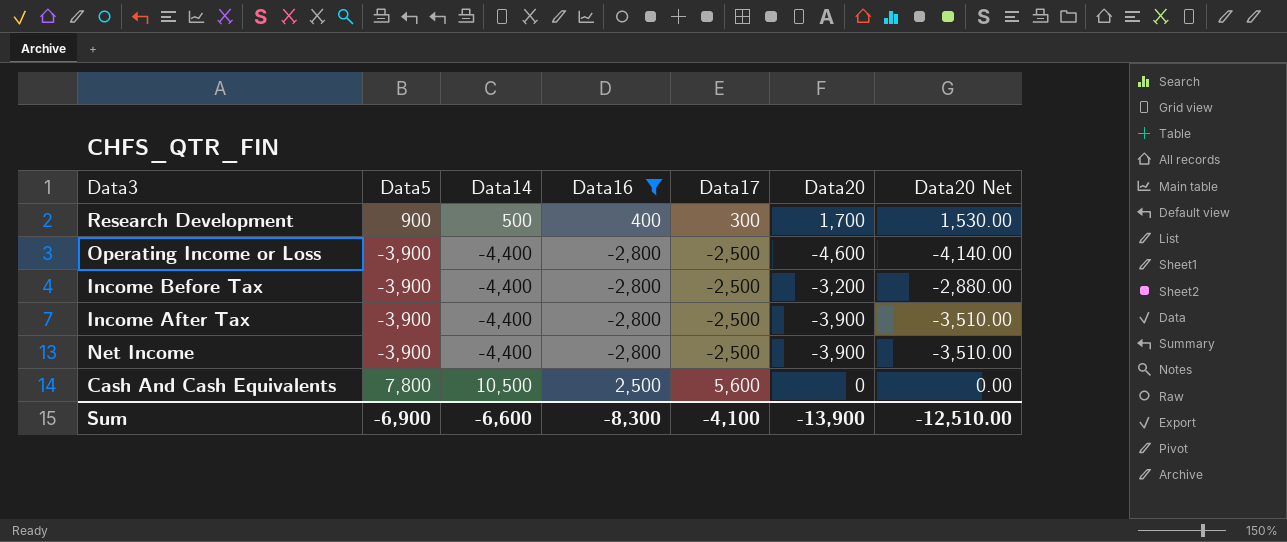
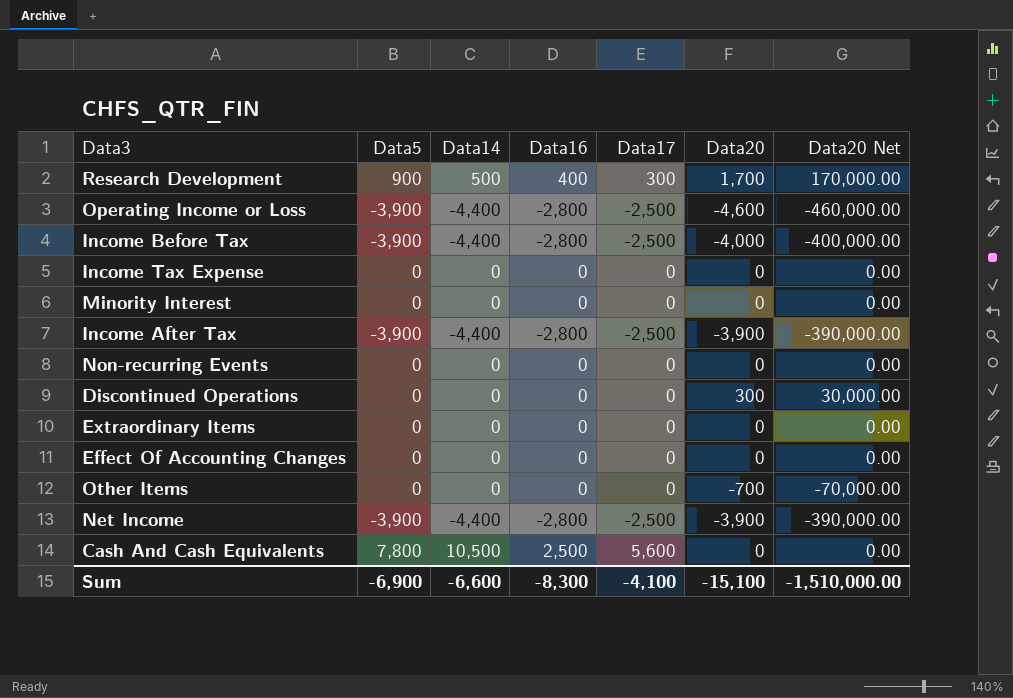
filter: Data16 != 0 -> none
column Data20 Net | formula: [Data20] * 0.9 -> [Data20] * 100
Income Before Tax | Data20: -3,200 -> -4,000
Sum | Data20: -13,900 -> -15,100
Sum | Data20 Net: -12,510.00 -> -1,510,000.00

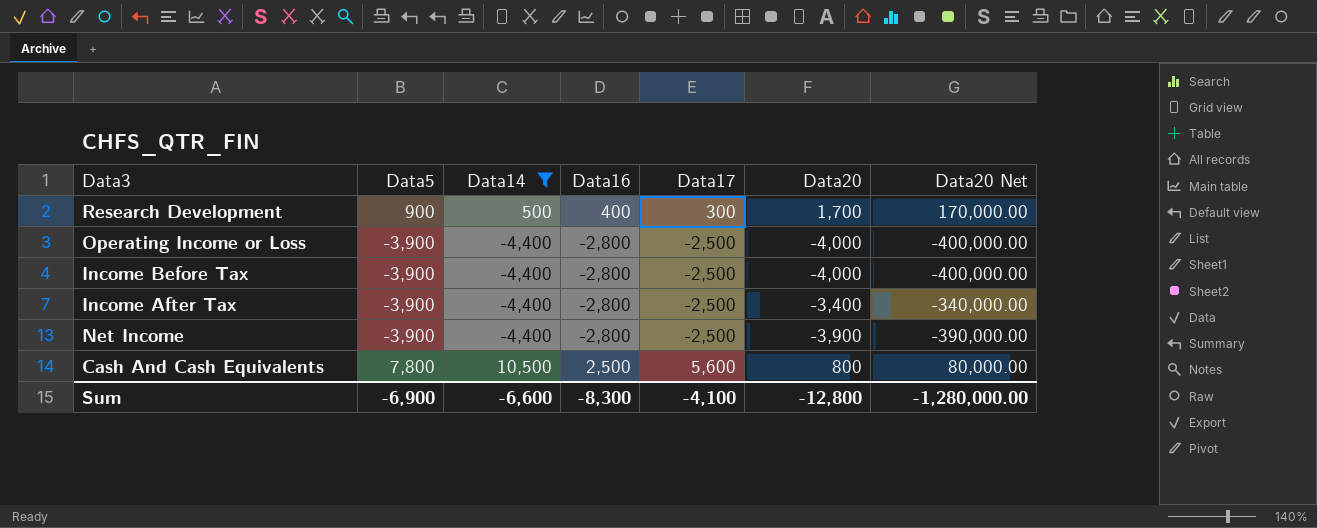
filter: none -> Data14 != 0
Operating Income or Loss | Data20: -4,600 -> -4,000
Operating Income or Loss | Data20 Net: -460,000.00 -> -400,000.00
Income After Tax | Data20: -3,900 -> -3,400
Income After Tax | Data20 Net: -390,000.00 -> -340,000.00
Cash And Cash Equivalents | Data20: 0 -> 800
Cash And Cash Equivalents | Data20 Net: 0.00 -> 80,000.00
Sum | Data20: -15,100 -> -12,800
Sum | Data20 Net: -1,510,000.00 -> -1,280,000.00

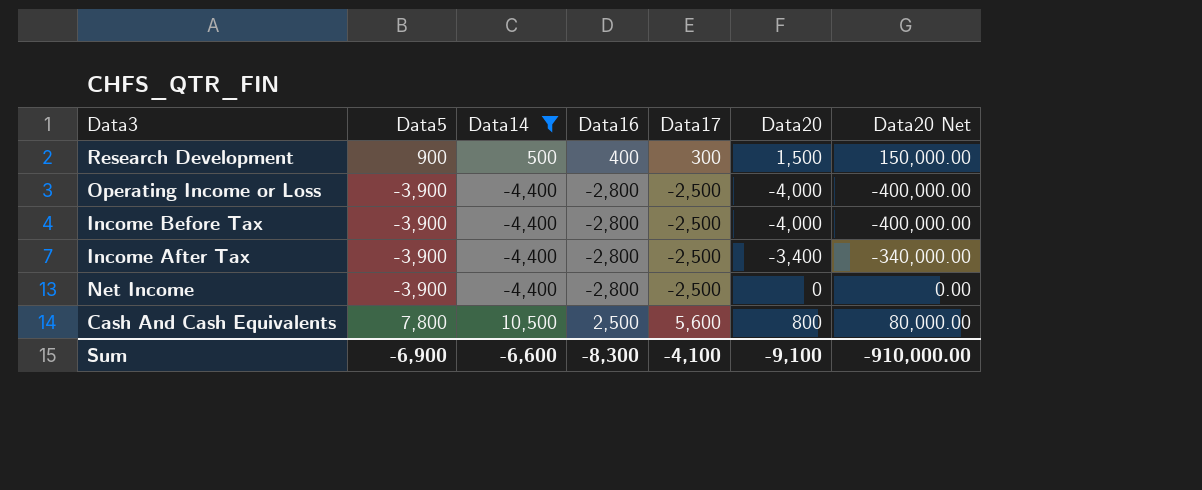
Research Development | Data20: 1,700 -> 1,500
Research Development | Data20 Net: 170,000.00 -> 150,000.00
Net Income | Data20: -3,900 -> 0
Net Income | Data20 Net: -390,000.00 -> 0.00
Sum | Data20: -12,800 -> -9,100
Sum | Data20 Net: -1,280,000.00 -> -910,000.00

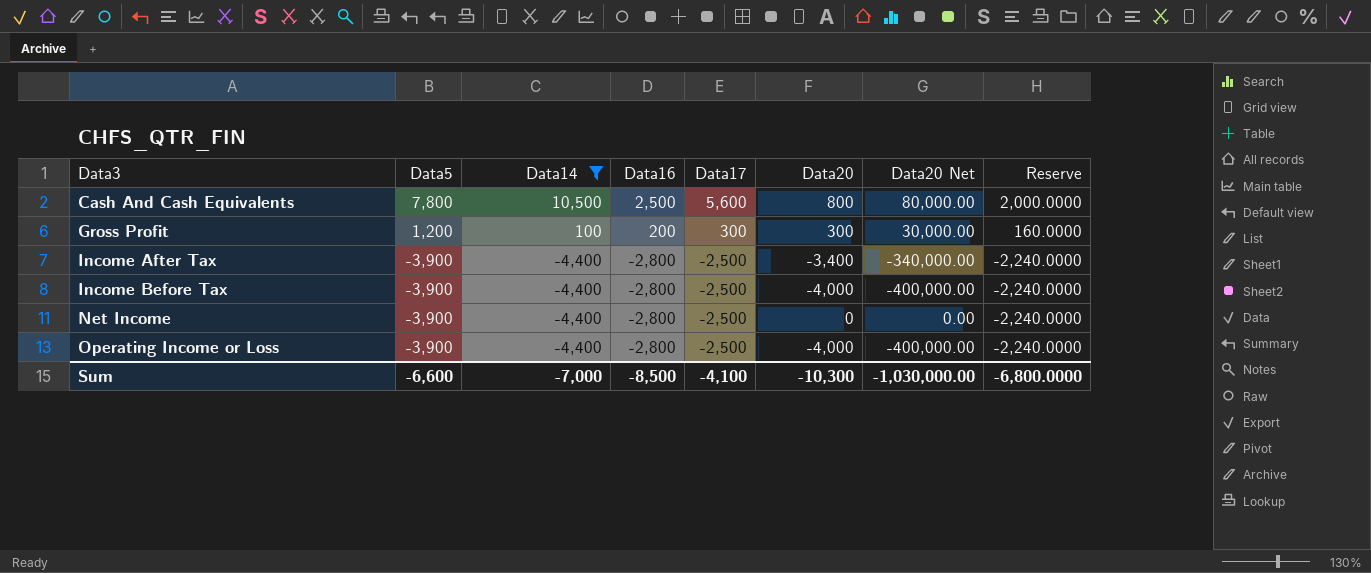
row order: none -> Data3 ascending
column Reserve | formula: none -> [Data16] * 0.8
row Research Development: 900 | 500 | 400 | 300 | 1,500 | 150,000.00 -> none
row Gross Profit: none -> 1,200 | 100 | 200 | 300 | 300 | 30,000.00 | 160.0000
Sum | Data5: -6,900 -> -6,600
Sum | Data14: -6,600 -> -7,000
Sum | Data16: -8,300 -> -8,500
Sum | Data20: -9,100 -> -10,300
Sum | Data20 Net: -910,000.00 -> -1,030,000.00

